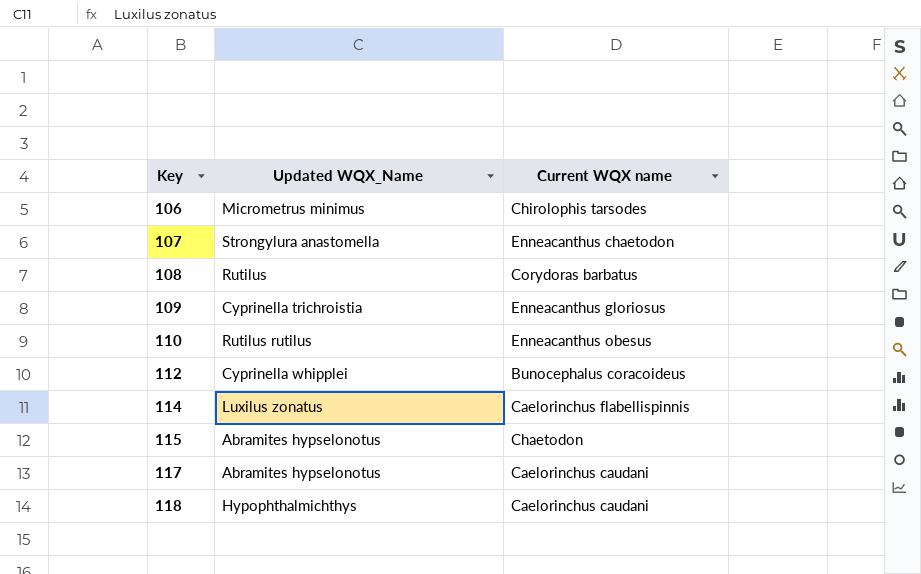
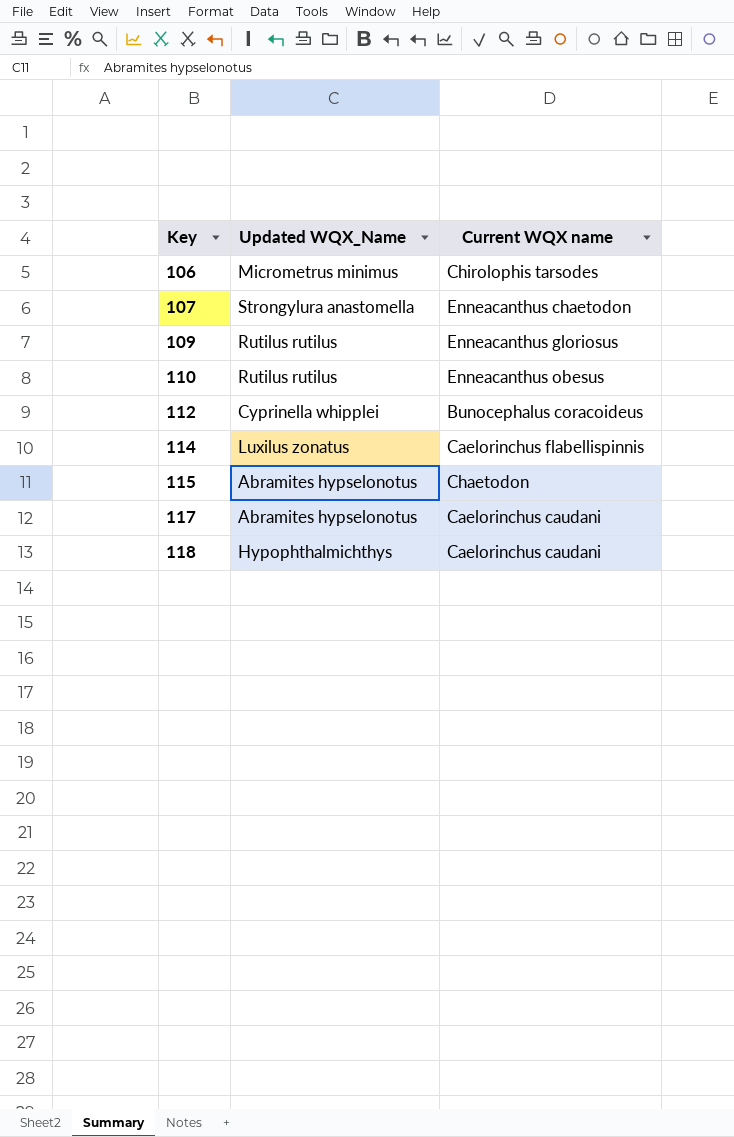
row 108: Rutilus | Corydoras barbatus -> none
109 | Updated WQX_Name: Cyprinella trichroistia -> Rutilus rutilus

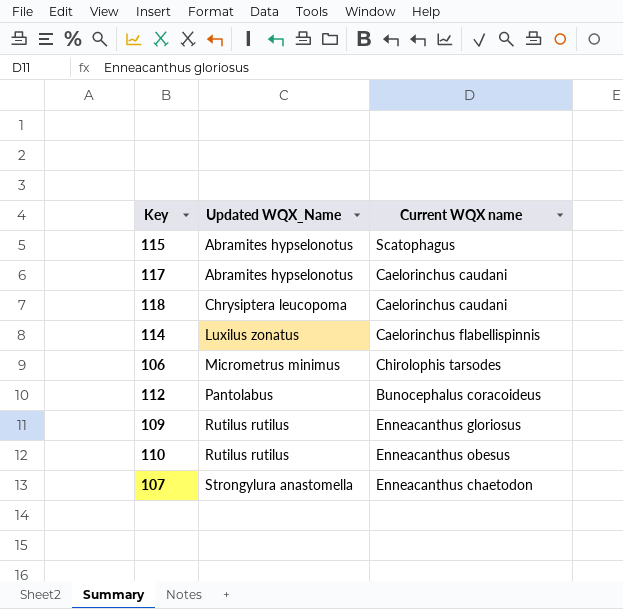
row order: Key ascending -> Updated WQX_Name ascending
115 | Current WQX name: Chaetodon -> Scatophagus
118 | Updated WQX_Name: Hypophthalmichthys -> Chrysiptera leucopoma
112 | Updated WQX_Name: Cyprinella whipplei -> Pantolabus

